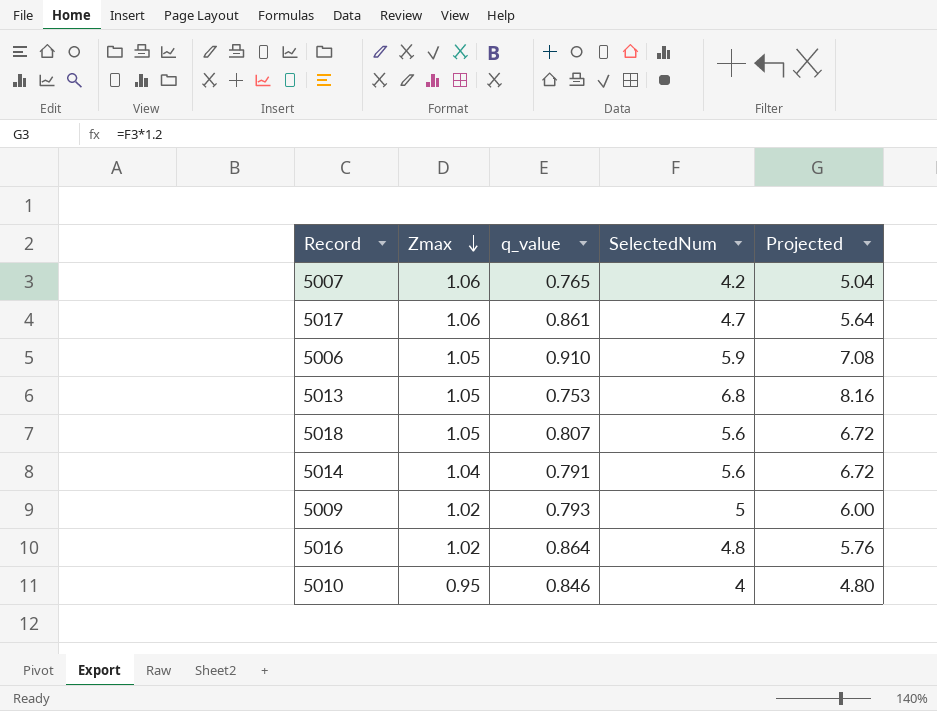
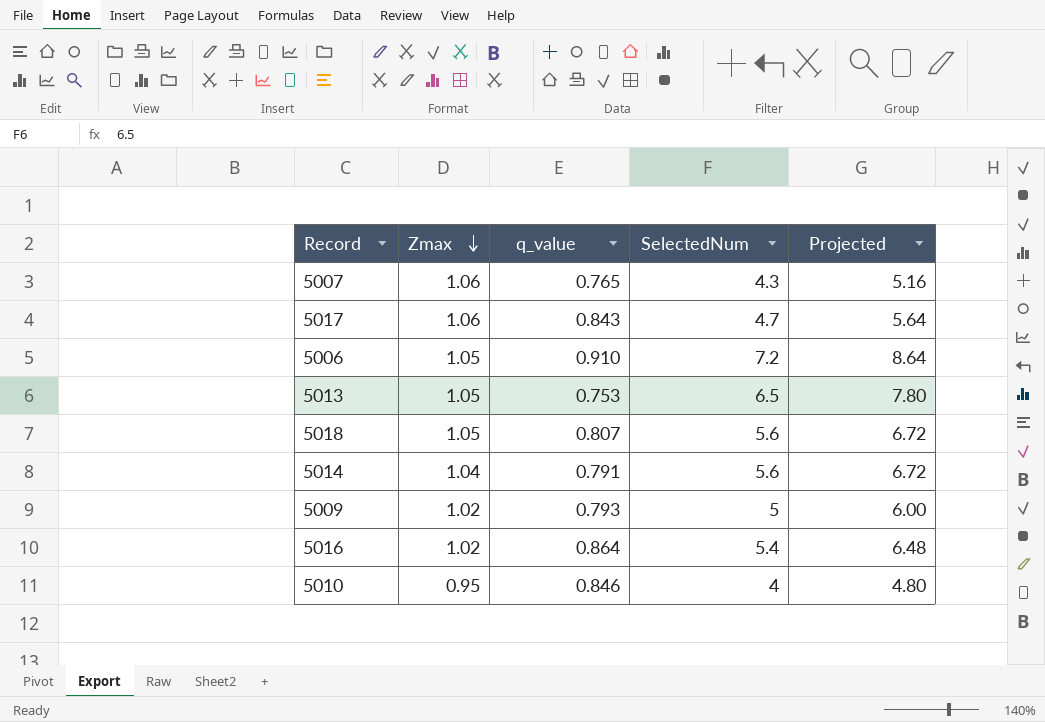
5007 | SelectedNum: 4.2 -> 4.3
5007 | Projected: 5.04 -> 5.16
5017 | q_value: 0.861 -> 0.843
5006 | SelectedNum: 5.9 -> 7.2
5006 | Projected: 7.08 -> 8.64
5013 | SelectedNum: 6.8 -> 6.5
5013 | Projected: 8.16 -> 7.80
5016 | SelectedNum: 4.8 -> 5.4
5016 | Projected: 5.76 -> 6.48

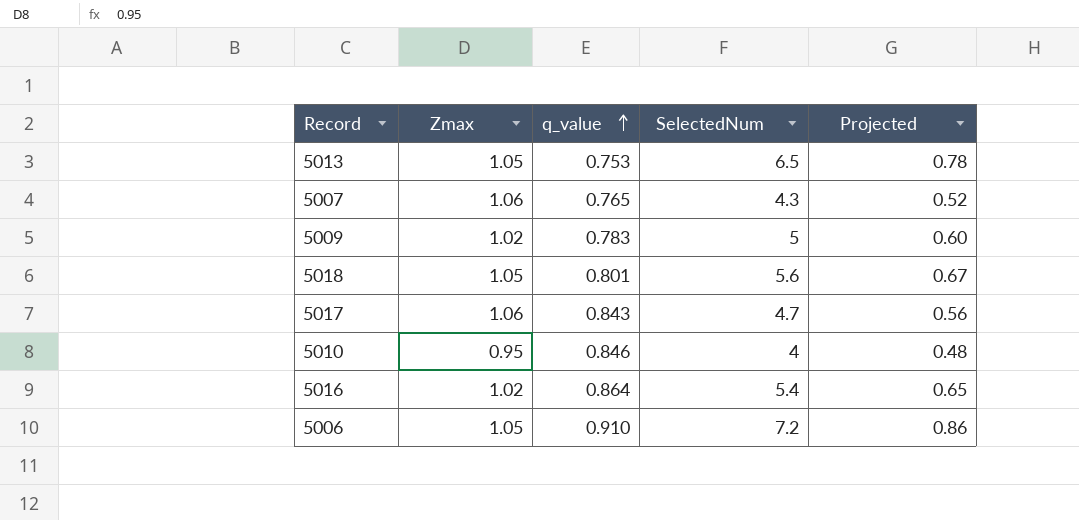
row order: Zmax descending -> q_value ascending
column Projected | formula: [SelectedNum] * 1.2 -> [SelectedNum] * 0.12
row 5014: 1.04 | 0.791 | 5.6 | 6.72 -> none
5009 | q_value: 0.793 -> 0.783
5018 | q_value: 0.807 -> 0.801

